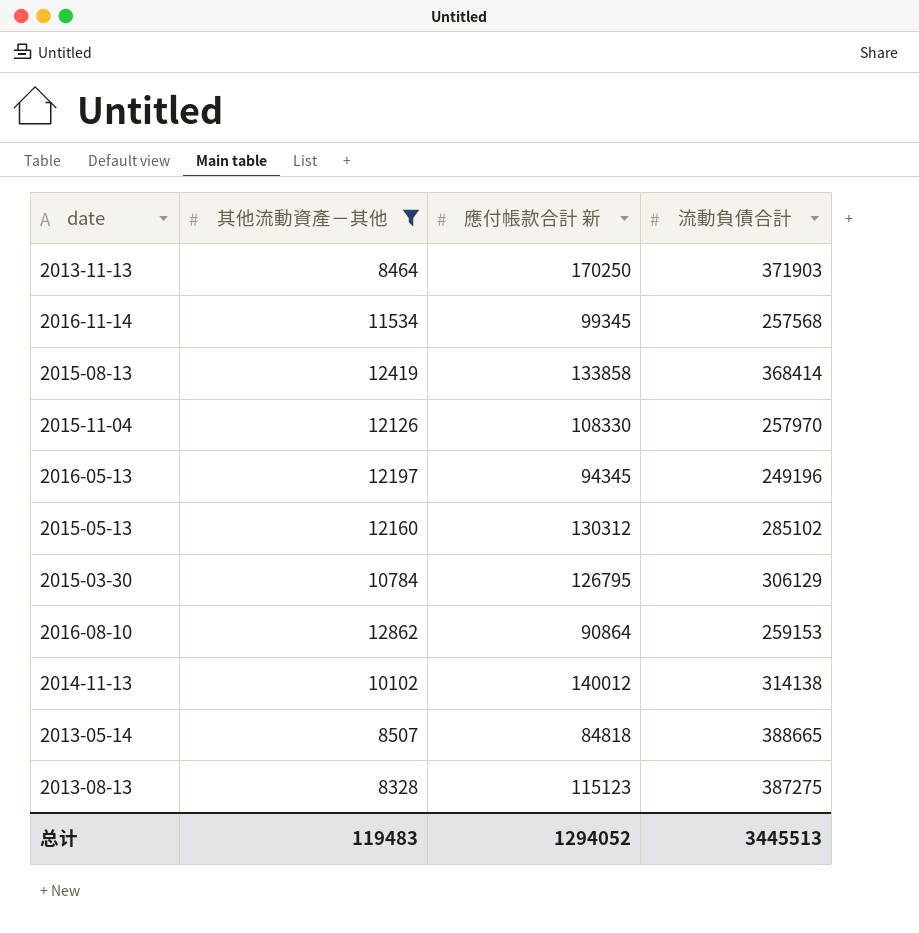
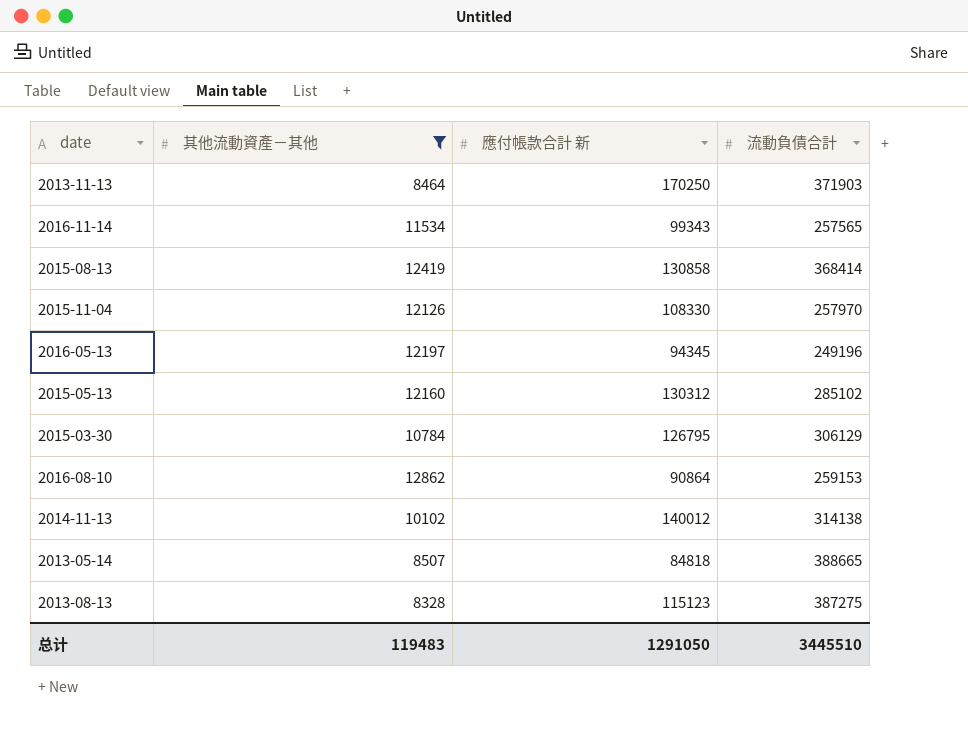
2016-11-14 | 應付帳款合計 新: 99345 -> 99343
2016-11-14 | 流動負債合計: 257568 -> 257565
2015-08-13 | 應付帳款合計 新: 133858 -> 130858
总计 | 應付帳款合計 新: 1294052 -> 1291050
总计 | 流動負債合計: 3445513 -> 3445510

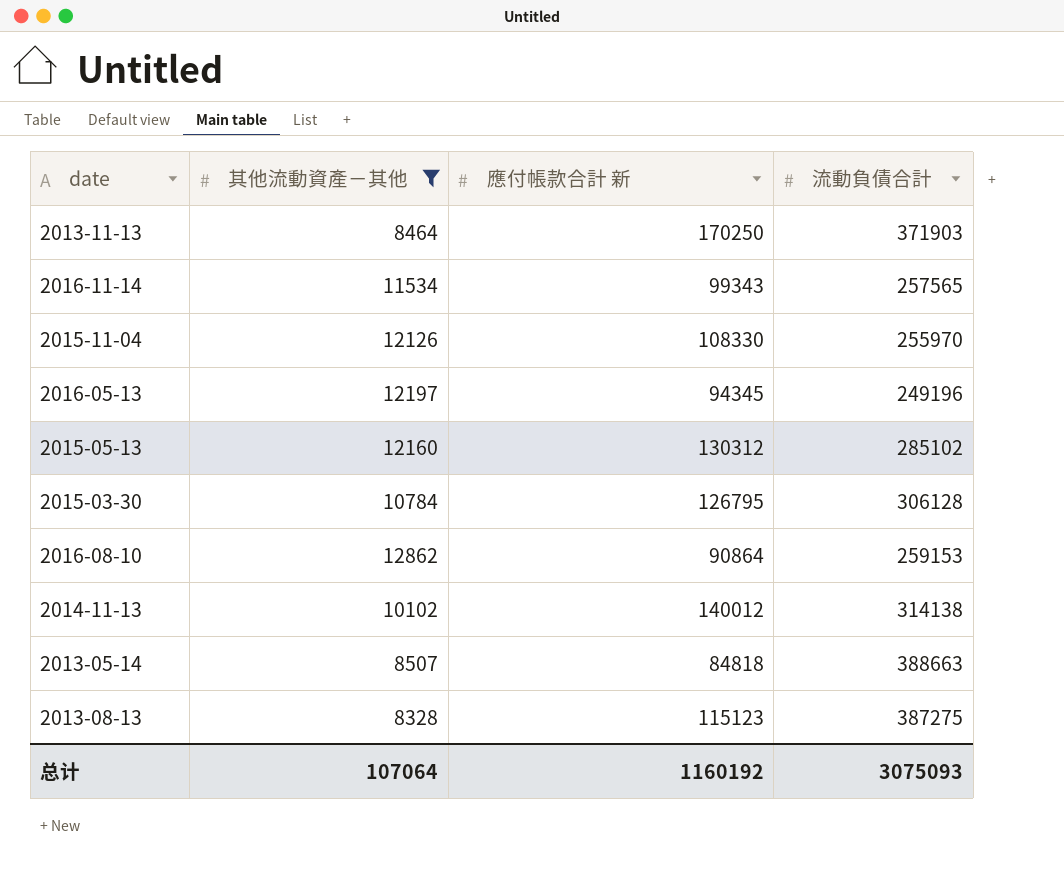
row 2015-08-13: 12419 | 130858 | 368414 -> none
2015-11-04 | 流動負債合計: 257970 -> 255970
2015-03-30 | 流動負債合計: 306129 -> 306128
2013-05-14 | 流動負債合計: 388665 -> 388663
总计 | 其他流動資產－其他: 119483 -> 107064
总计 | 應付帳款合計 新: 1291050 -> 1160192
总计 | 流動負債合計: 3445510 -> 3075093

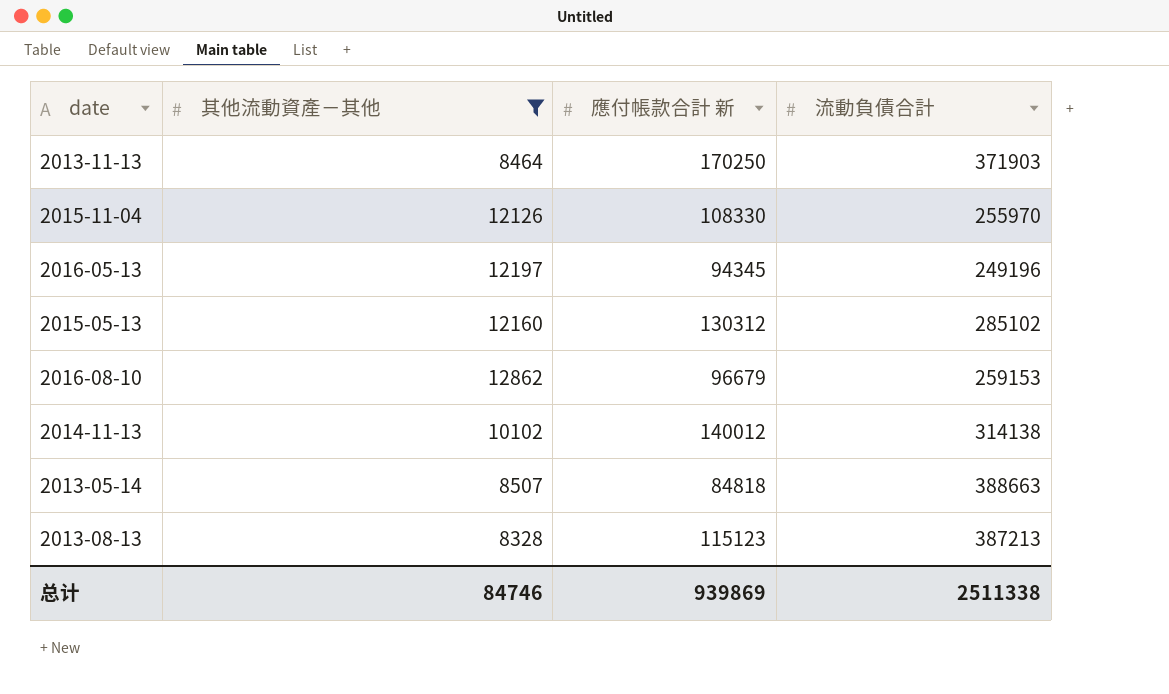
row 2016-11-14: 11534 | 99343 | 257565 -> none
row 2015-03-30: 10784 | 126795 | 306128 -> none
2016-08-10 | 應付帳款合計 新: 90864 -> 96679
2013-08-13 | 流動負債合計: 387275 -> 387213
总计 | 其他流動資產－其他: 107064 -> 84746
总计 | 應付帳款合計 新: 1160192 -> 939869
总计 | 流動負債合計: 3075093 -> 2511338

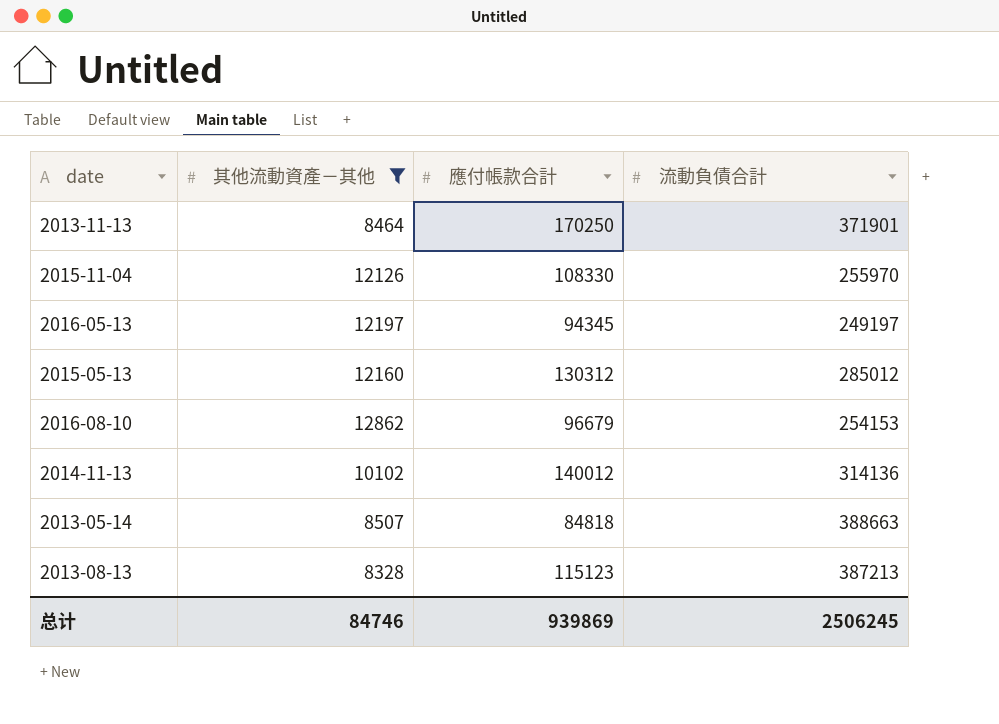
column name: 應付帳款合計 新 -> 應付帳款合計
2013-11-13 | 流動負債合計: 371903 -> 371901
2016-05-13 | 流動負債合計: 249196 -> 249197
2015-05-13 | 流動負債合計: 285102 -> 285012
2016-08-10 | 流動負債合計: 259153 -> 254153
2014-11-13 | 流動負債合計: 314138 -> 314136
总计 | 流動負債合計: 2511338 -> 2506245

